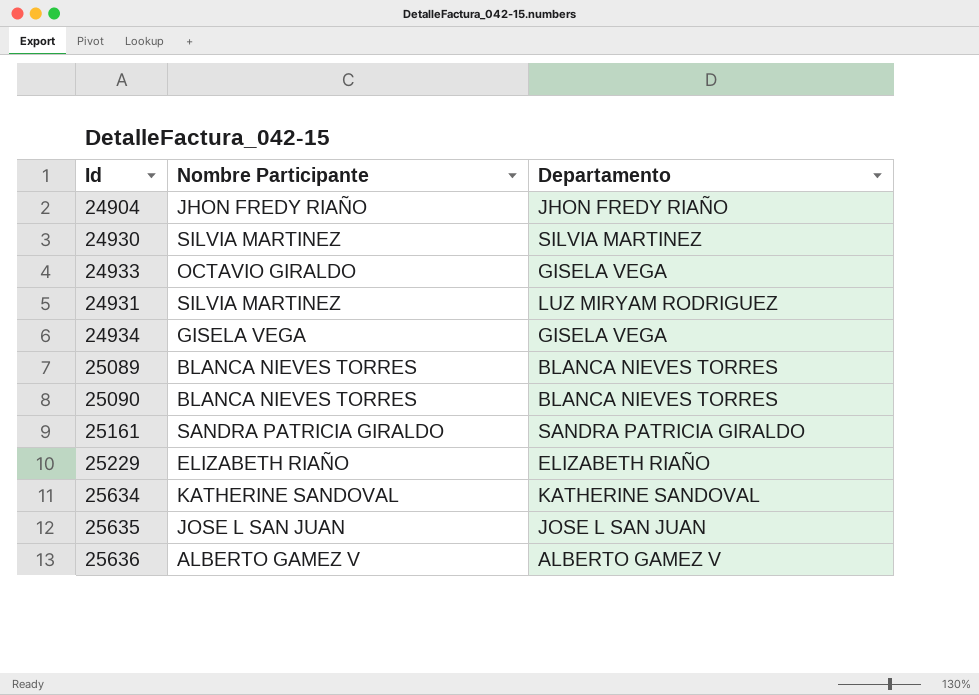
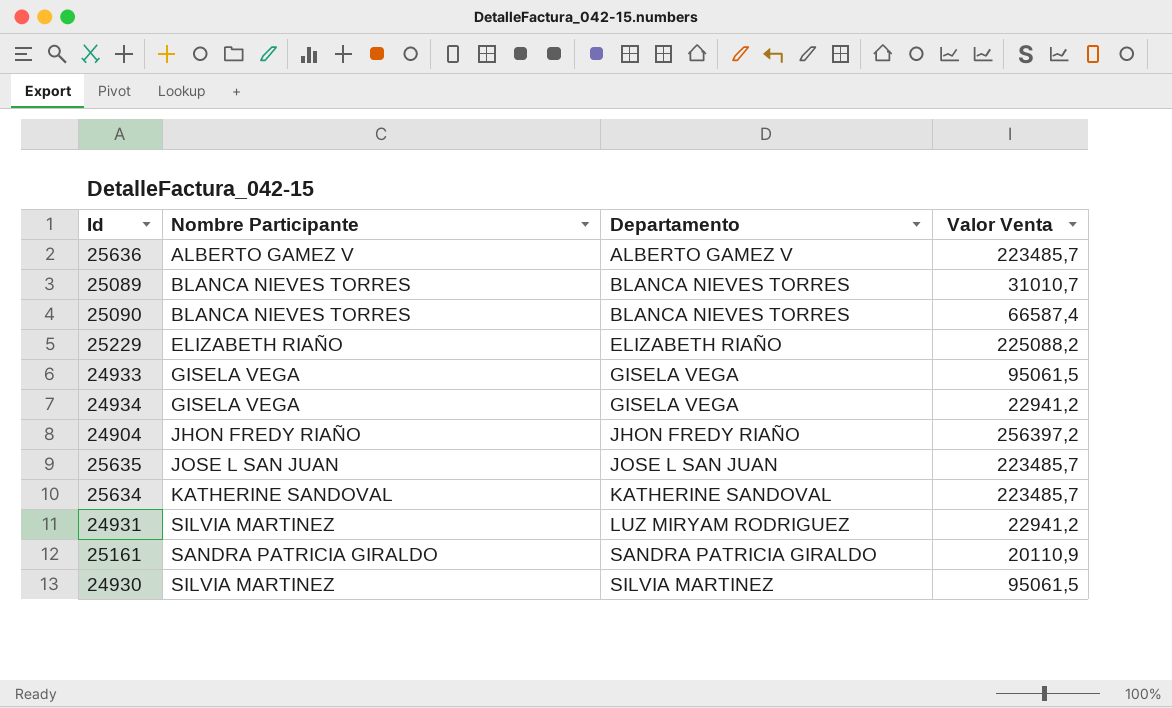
row order: none -> Departamento ascending
column Valor Venta | position: none -> 4
24933 | Nombre Participante: OCTAVIO GIRALDO -> GISELA VEGA

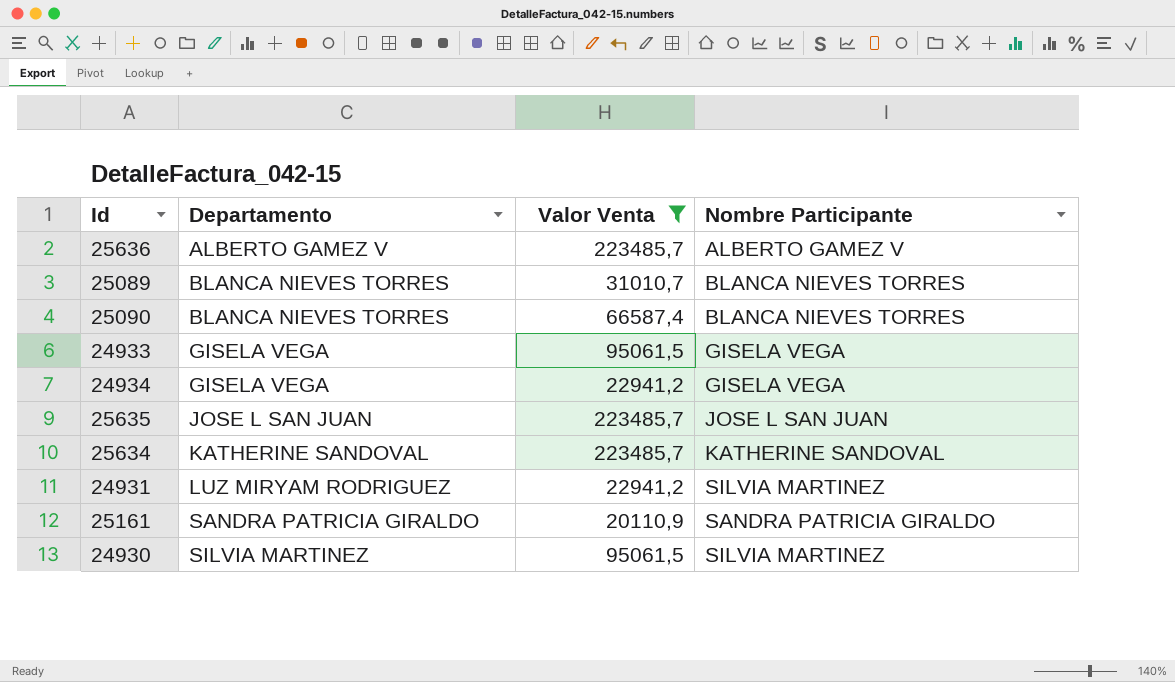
filter: none -> Valor Venta <= 223485,7
column Nombre Participante | position: 2 -> 4

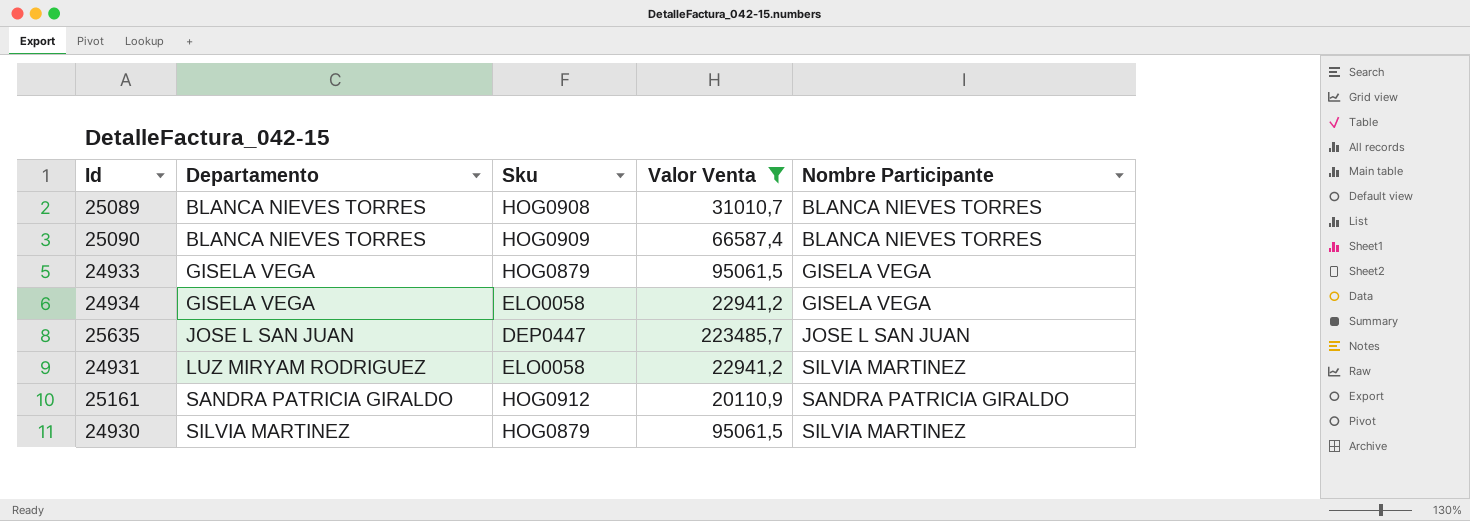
column Sku | position: none -> 3
row 25636: ALBERTO GAMEZ V | 223485,7 | ALBERTO GAMEZ V -> none
row 25634: KATHERINE SANDOVAL | 223485,7 | KATHERINE SANDOVAL -> none

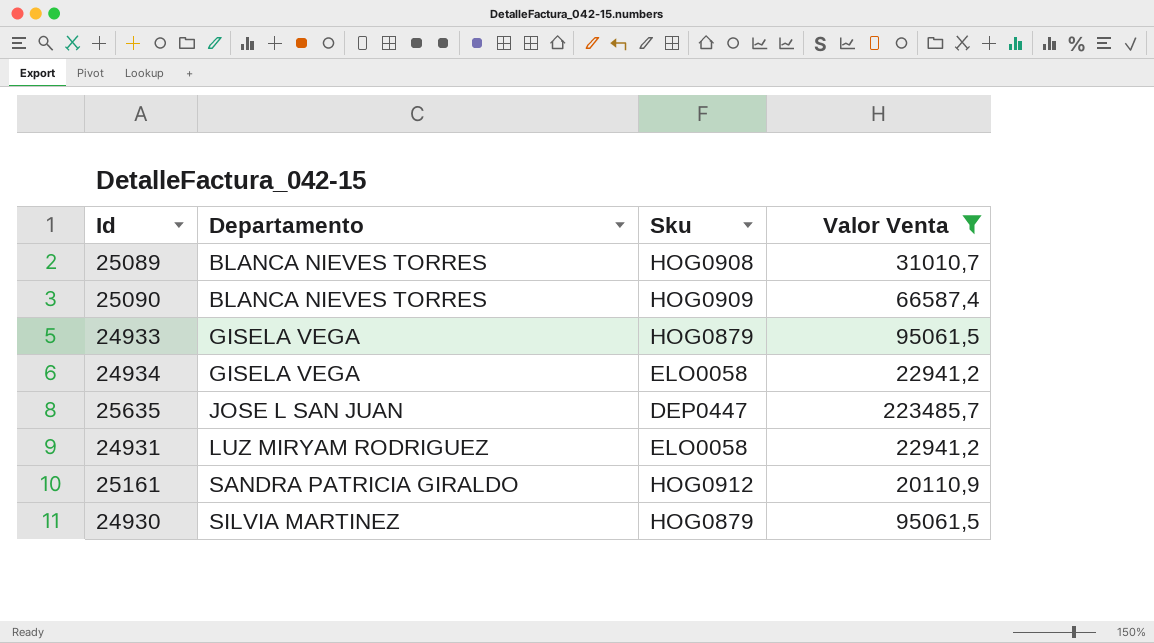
column Nombre Participante | position: 5 -> none

